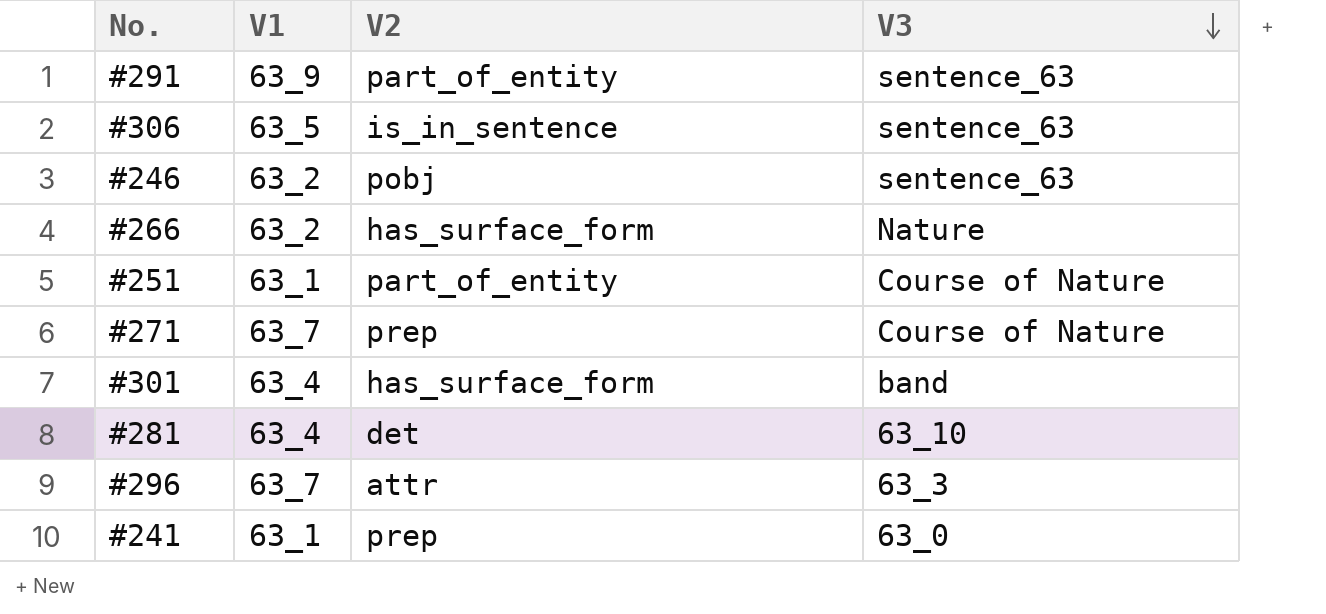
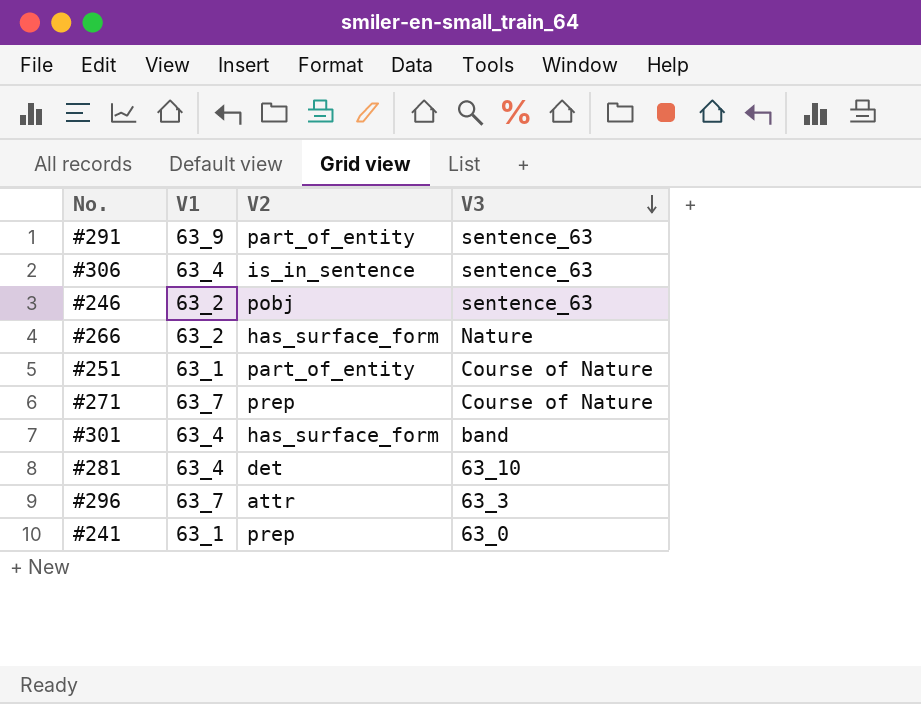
#306 | V1: 63_5 -> 63_4

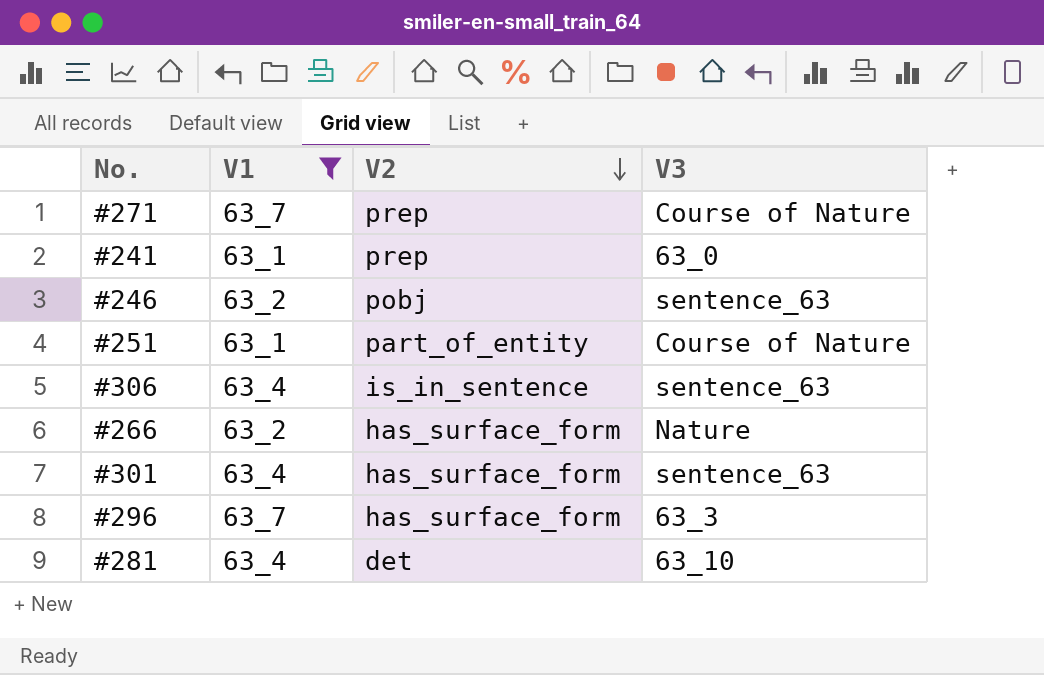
filter: none -> V1 != 63_9
row order: V3 descending -> V2 descending
#301 | V3: band -> sentence_63
#296 | V2: attr -> has_surface_form

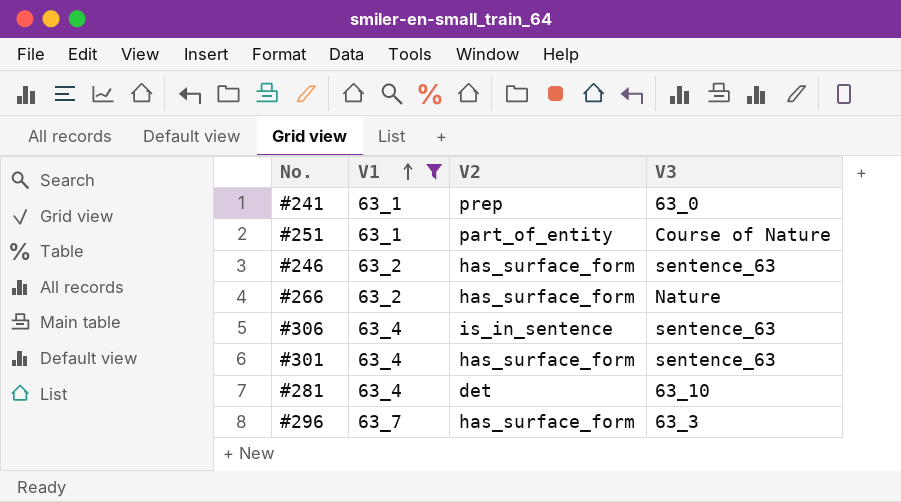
row order: V2 descending -> V1 ascending
row #271: 63_7 | prep | Course of Nature -> none
#246 | V2: pobj -> has_surface_form

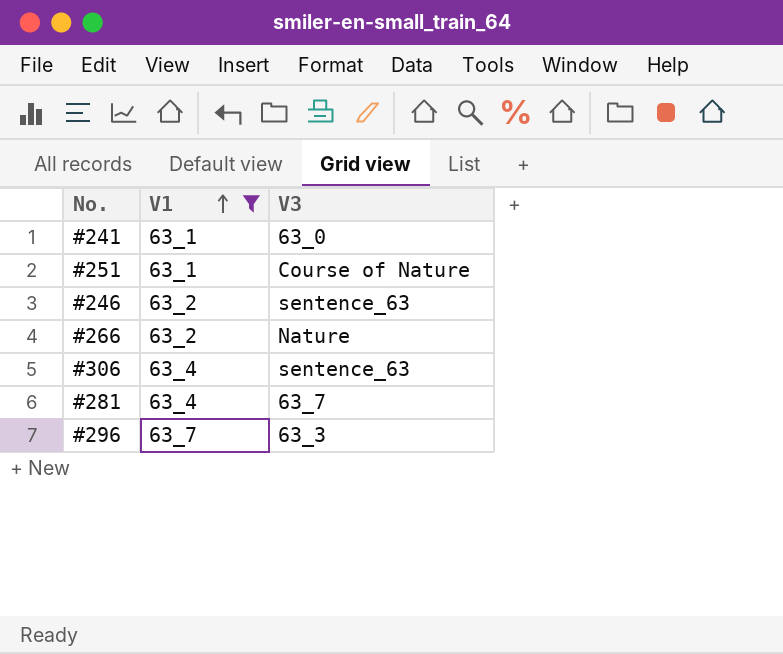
column V2 | position: 3 -> none
row #301: 63_4 | has_surface_form | sentence_63 -> none
#281 | V3: 63_10 -> 63_7

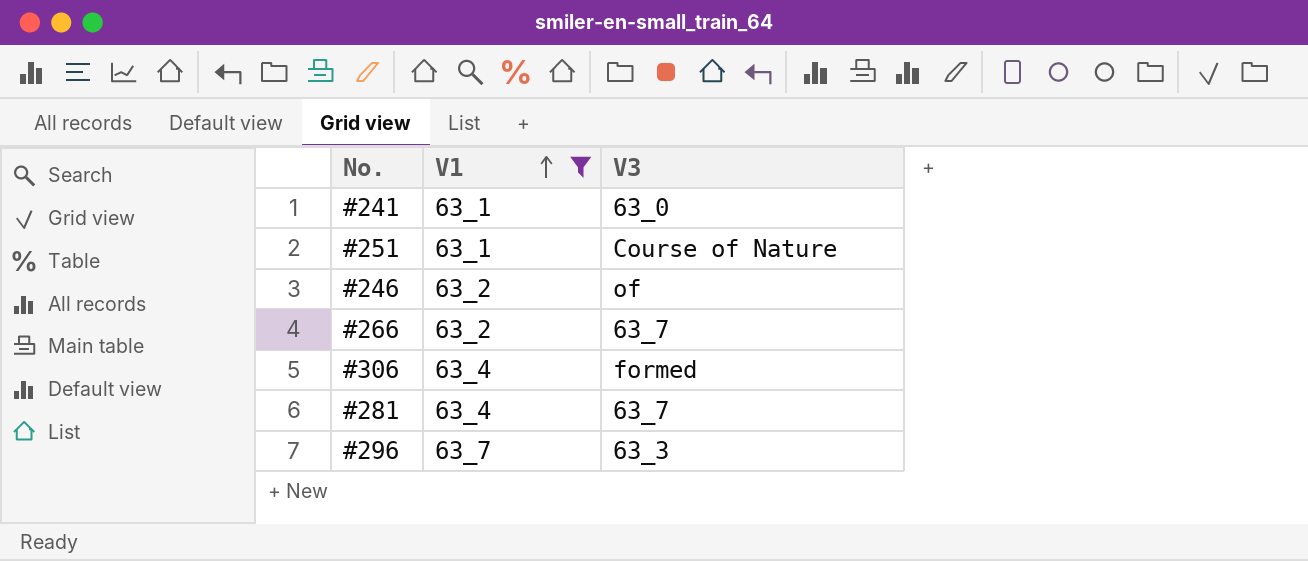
#246 | V3: sentence_63 -> of
#266 | V3: Nature -> 63_7
#306 | V3: sentence_63 -> formed

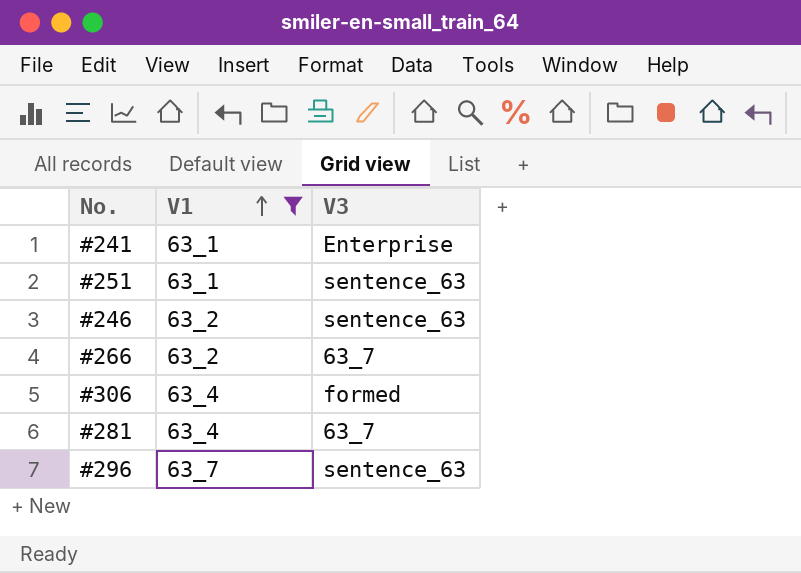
#241 | V3: 63_0 -> Enterprise
#251 | V3: Course of Nature -> sentence_63
#246 | V3: of -> sentence_63
#296 | V3: 63_3 -> sentence_63

